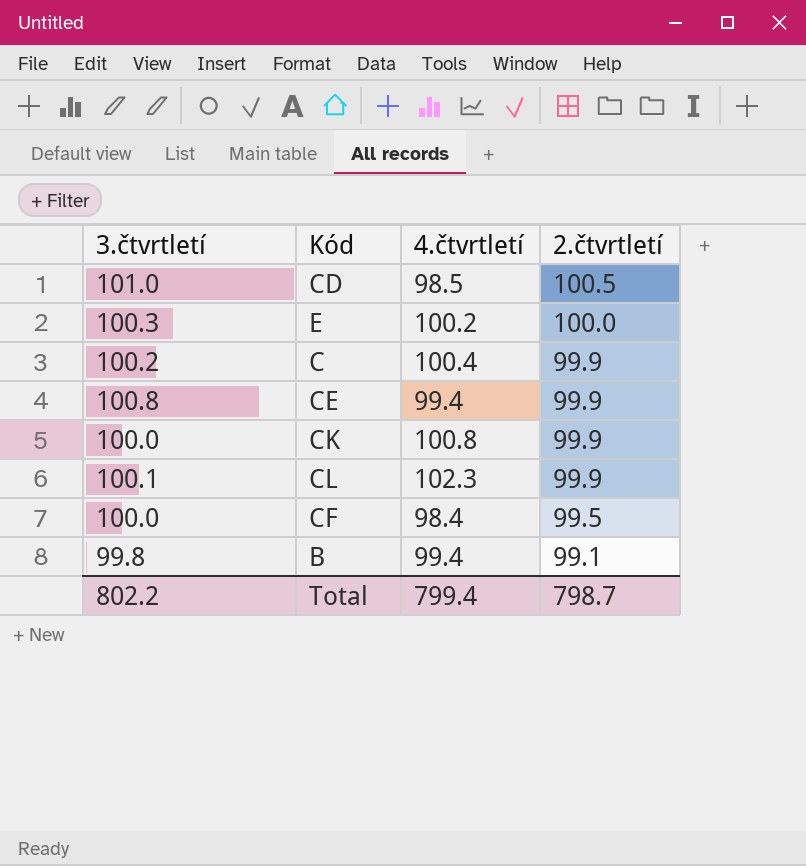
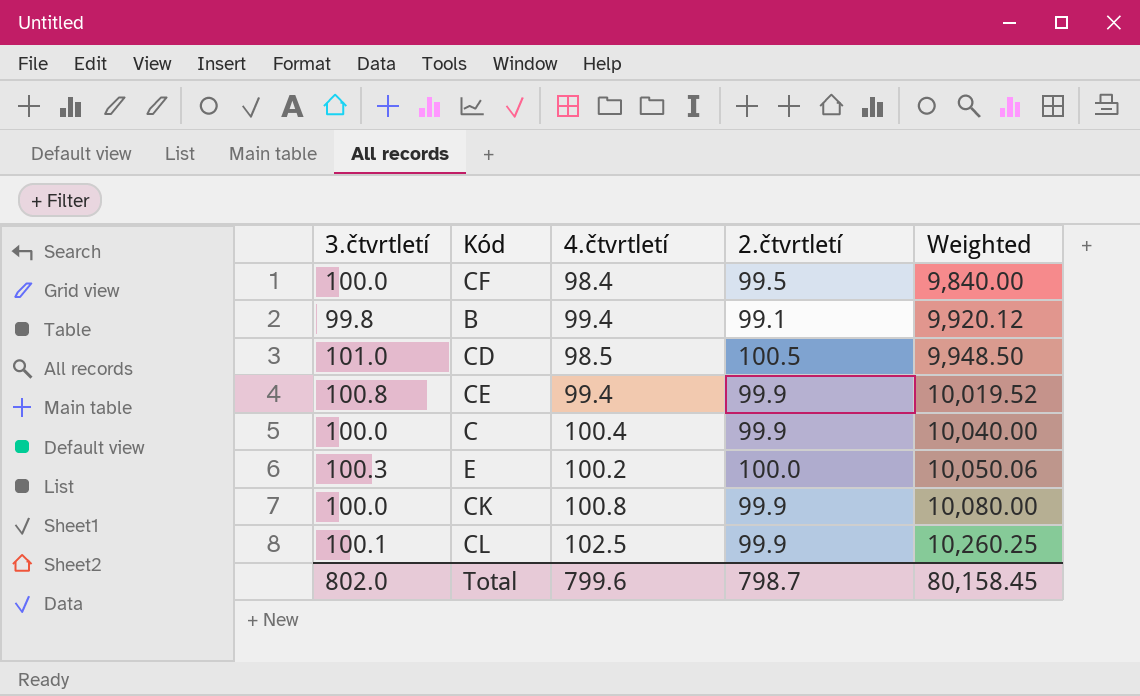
row order: 2.čtvrtletí descending -> Weighted ascending
column Weighted | formula: none -> [3.čtvrtletí] * [4.čtvrtletí]
C | 3.čtvrtletí: 100.2 -> 100.0
CL | 4.čtvrtletí: 102.3 -> 102.5
Total | 3.čtvrtletí: 802.2 -> 802.0
Total | 4.čtvrtletí: 799.4 -> 799.6

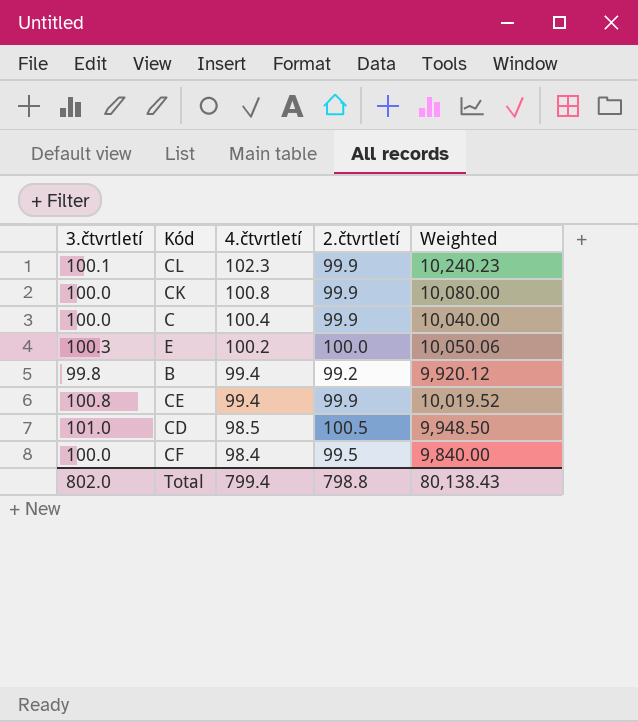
row order: Weighted ascending -> 4.čtvrtletí descending
CL | 4.čtvrtletí: 102.5 -> 102.3
CL | Weighted: 10,260.25 -> 10,240.23
B | 2.čtvrtletí: 99.1 -> 99.2
Total | 4.čtvrtletí: 799.6 -> 799.4
Total | 2.čtvrtletí: 798.7 -> 798.8
Total | Weighted: 80,158.45 -> 80,138.43

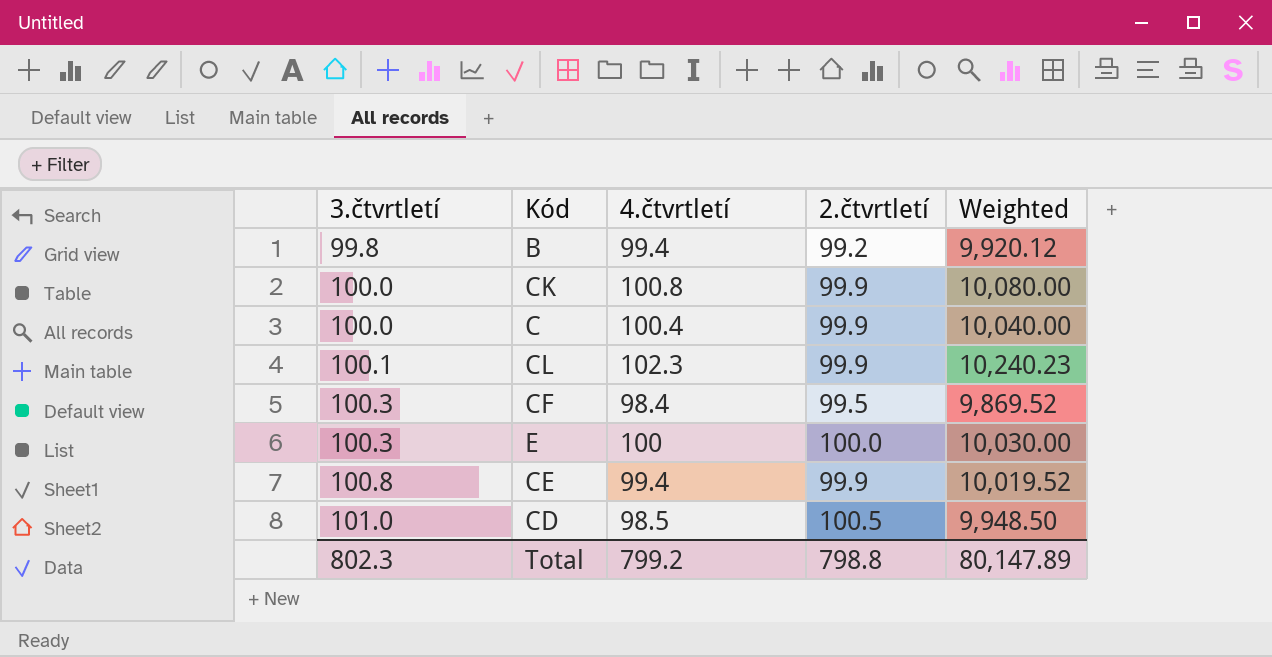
row order: 4.čtvrtletí descending -> 3.čtvrtletí ascending
CF | 3.čtvrtletí: 100.0 -> 100.3
CF | Weighted: 9,840.00 -> 9,869.52
E | 4.čtvrtletí: 100.2 -> 100
E | Weighted: 10,050.06 -> 10,030.00
Total | 3.čtvrtletí: 802.0 -> 802.3
Total | 4.čtvrtletí: 799.4 -> 799.2
Total | Weighted: 80,138.43 -> 80,147.89

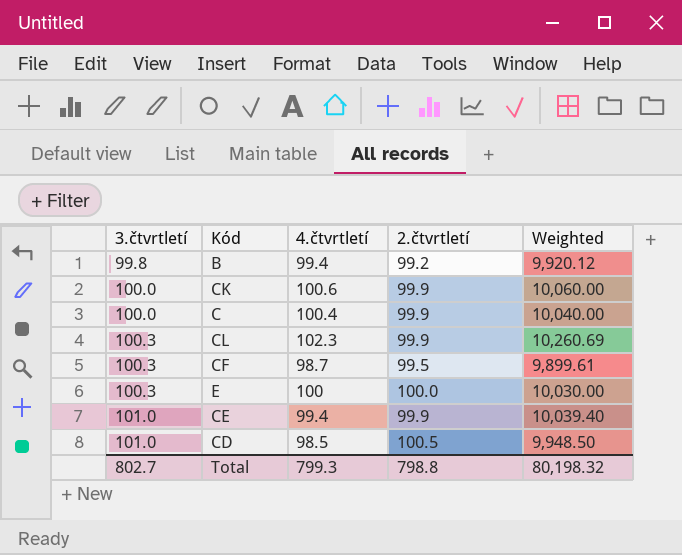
CK | 4.čtvrtletí: 100.8 -> 100.6
CK | Weighted: 10,080.00 -> 10,060.00
CL | 3.čtvrtletí: 100.1 -> 100.3
CL | Weighted: 10,240.23 -> 10,260.69
CF | 4.čtvrtletí: 98.4 -> 98.7
CF | Weighted: 9,869.52 -> 9,899.61
CE | 3.čtvrtletí: 100.8 -> 101.0
CE | Weighted: 10,019.52 -> 10,039.40
Total | 3.čtvrtletí: 802.3 -> 802.7
Total | 4.čtvrtletí: 799.2 -> 799.3
Total | Weighted: 80,147.89 -> 80,198.32

